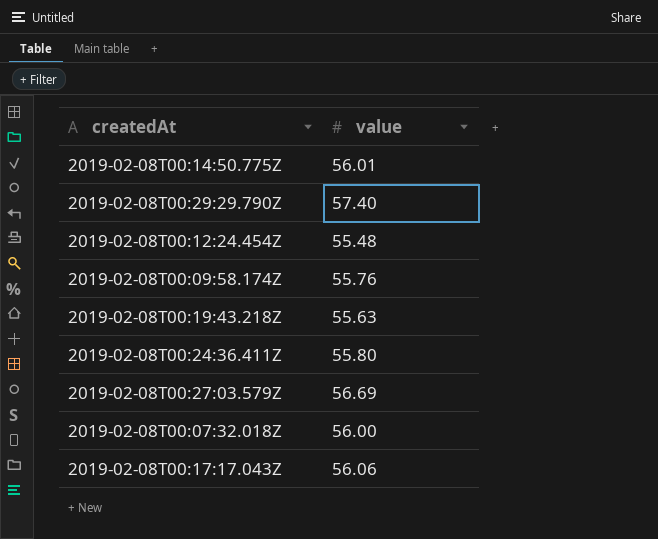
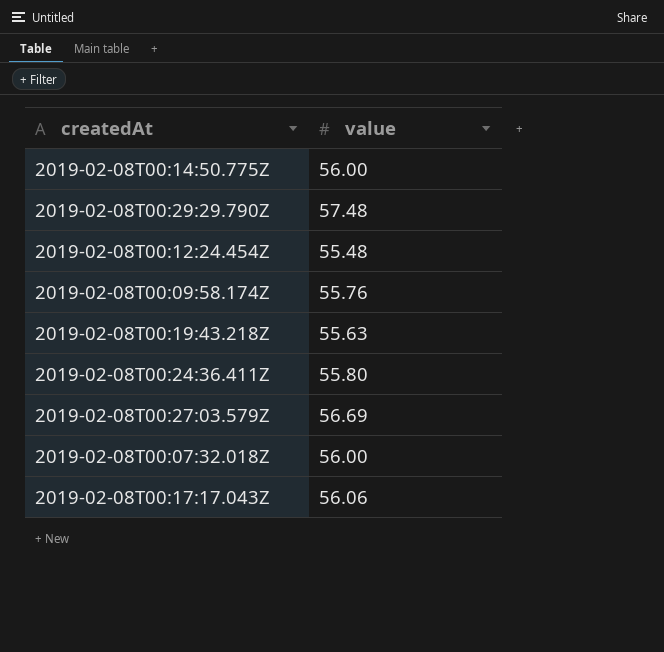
2019-02-08T00:14:50.775Z | value: 56.01 -> 56.00
2019-02-08T00:29:29.790Z | value: 57.40 -> 57.48

